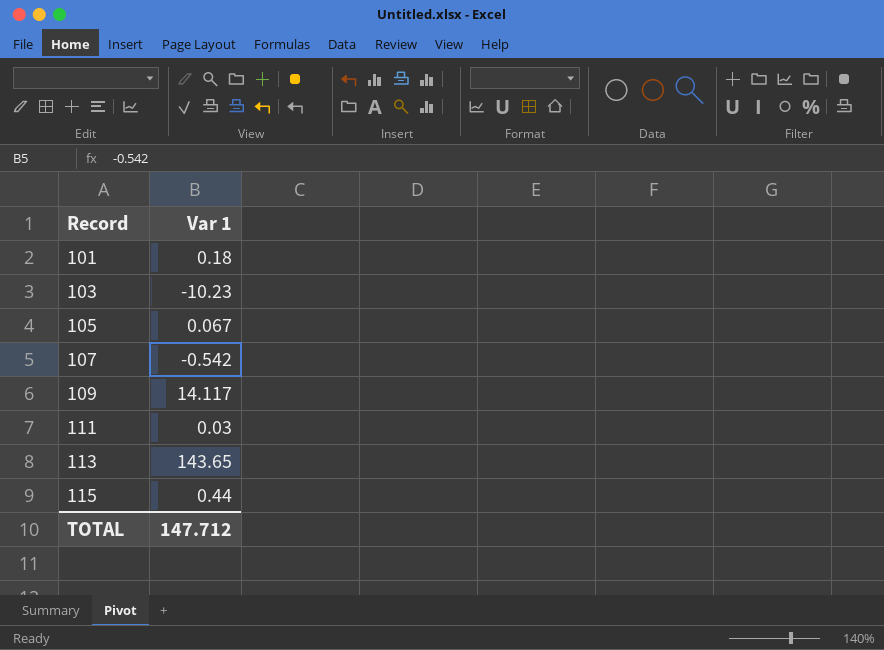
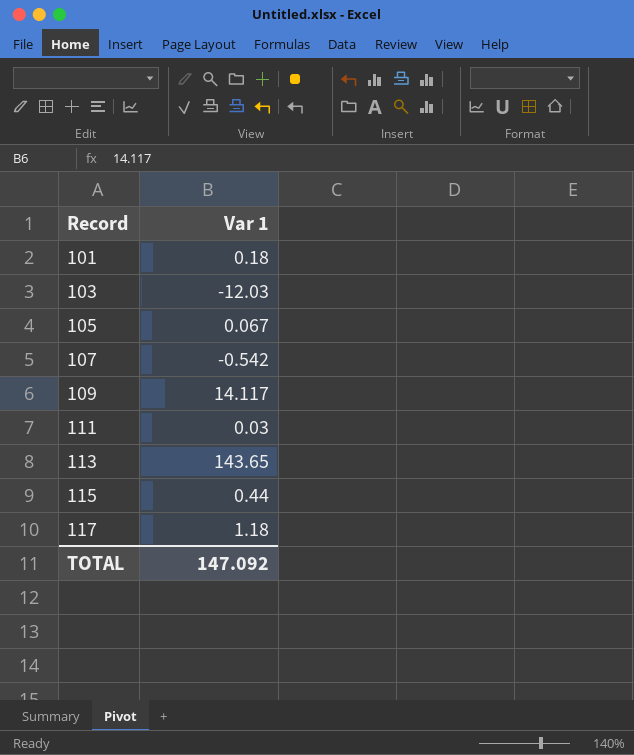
103 | Var 1: -10.23 -> -12.03
row 117: none -> 1.18
TOTAL | Var 1: 147.712 -> 147.092

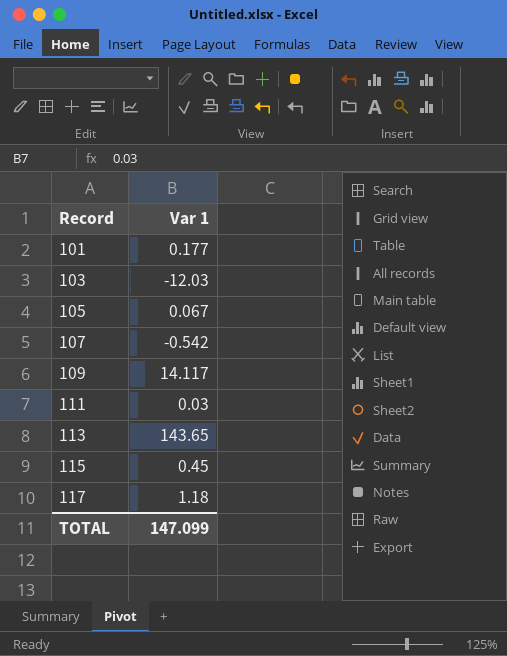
101 | Var 1: 0.18 -> 0.177
115 | Var 1: 0.44 -> 0.45
TOTAL | Var 1: 147.092 -> 147.099

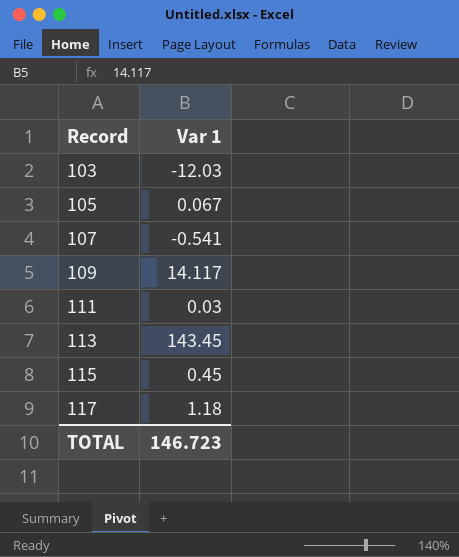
row 101: 0.177 -> none
107 | Var 1: -0.542 -> -0.541
113 | Var 1: 143.65 -> 143.45
TOTAL | Var 1: 147.099 -> 146.723

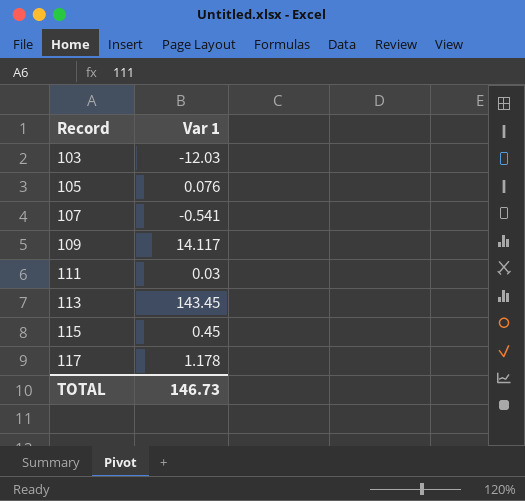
105 | Var 1: 0.067 -> 0.076
117 | Var 1: 1.18 -> 1.178
TOTAL | Var 1: 146.723 -> 146.73

